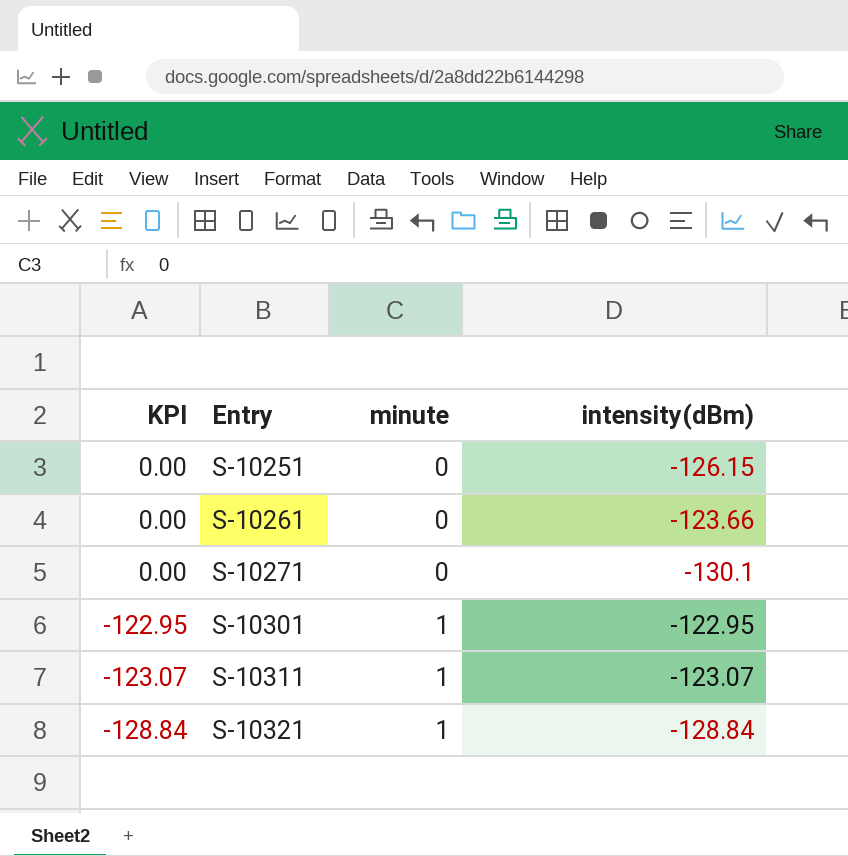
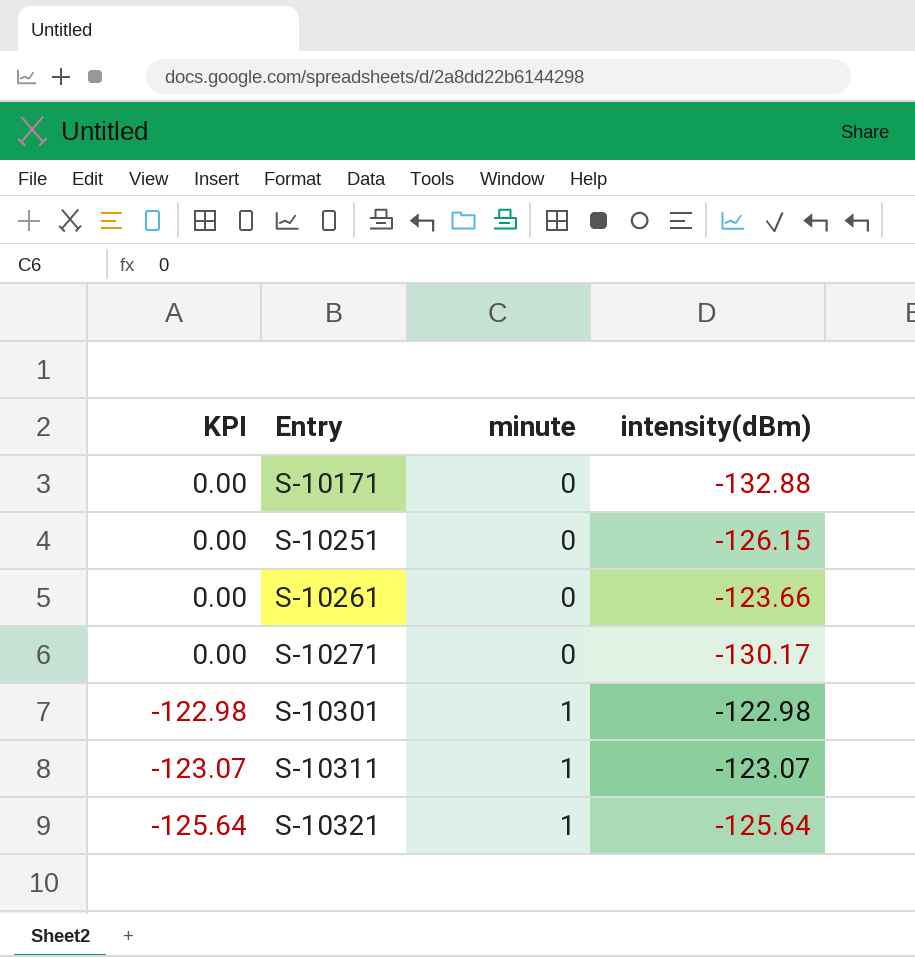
row S-10171: none -> 0.00 | 0 | -132.88
S-10271 | intensity(dBm): -130.1 -> -130.17
S-10301 | KPI: -122.95 -> -122.98
S-10301 | intensity(dBm): -122.95 -> -122.98
S-10321 | KPI: -128.84 -> -125.64
S-10321 | intensity(dBm): -128.84 -> -125.64

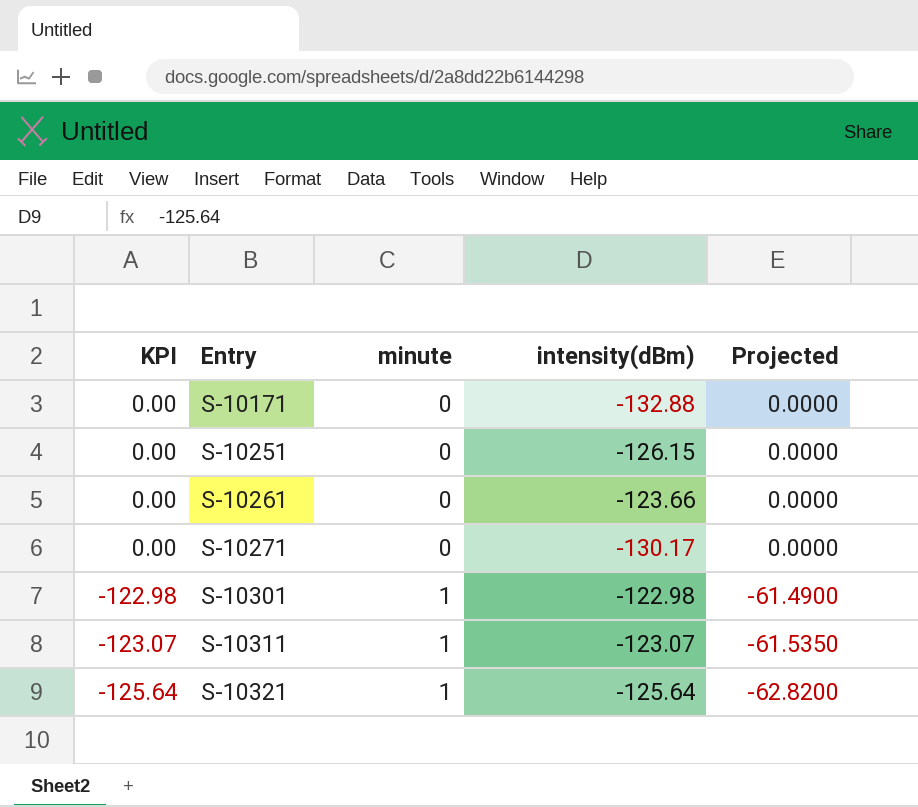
column Projected | formula: none -> [KPI] * 0.5

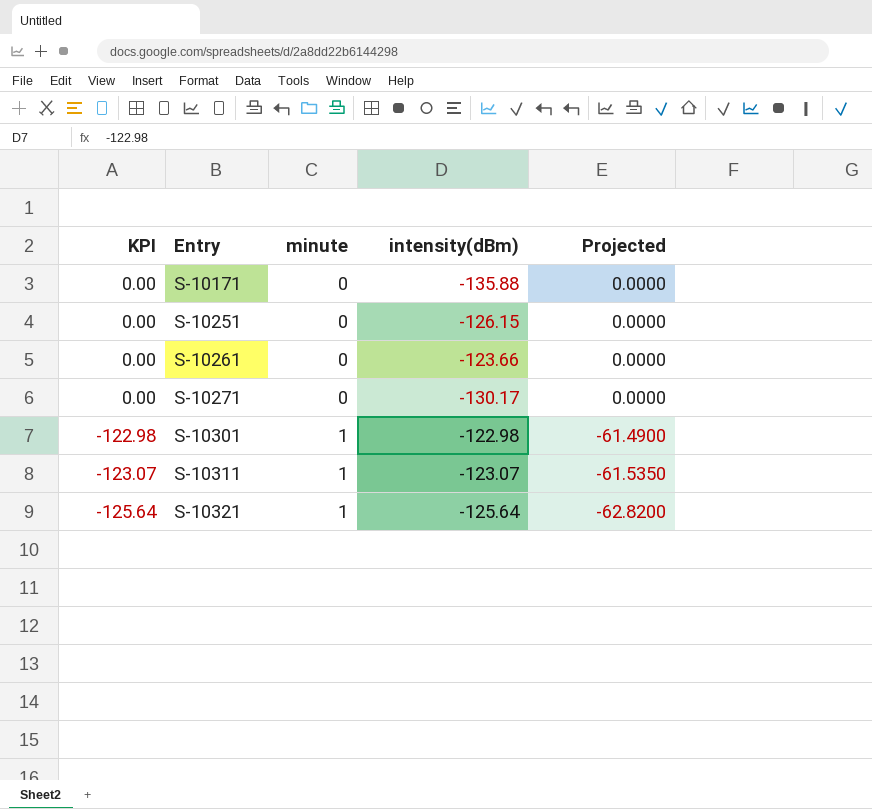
S-10171 | intensity(dBm): -132.88 -> -135.88

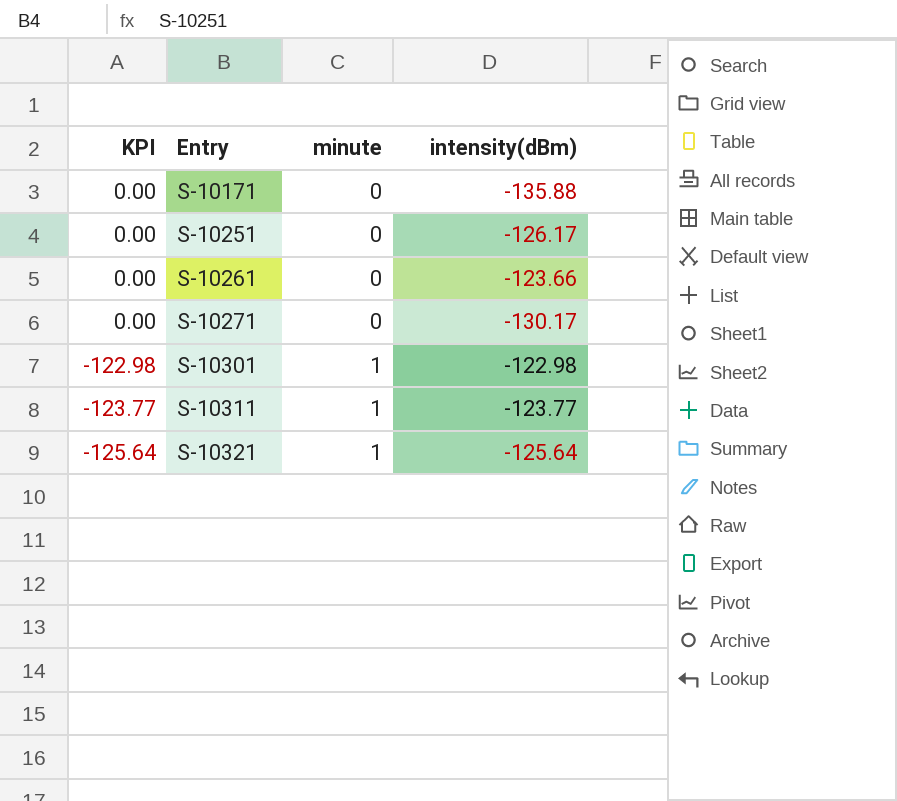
column Projected | formula: [KPI] * 0.5 -> none
S-10251 | intensity(dBm): -126.15 -> -126.17
S-10311 | KPI: -123.07 -> -123.77
S-10311 | intensity(dBm): -123.07 -> -123.77

